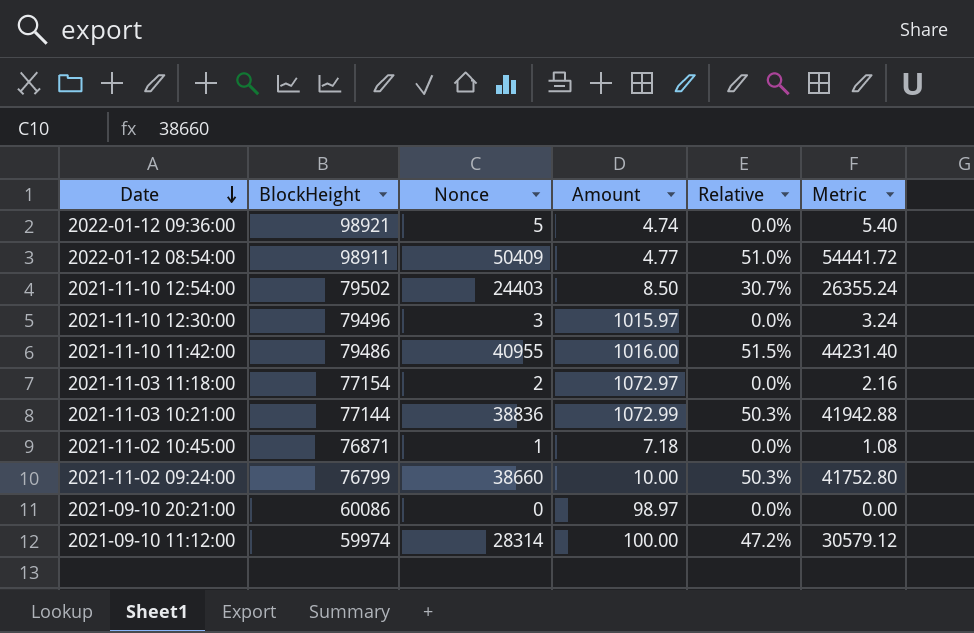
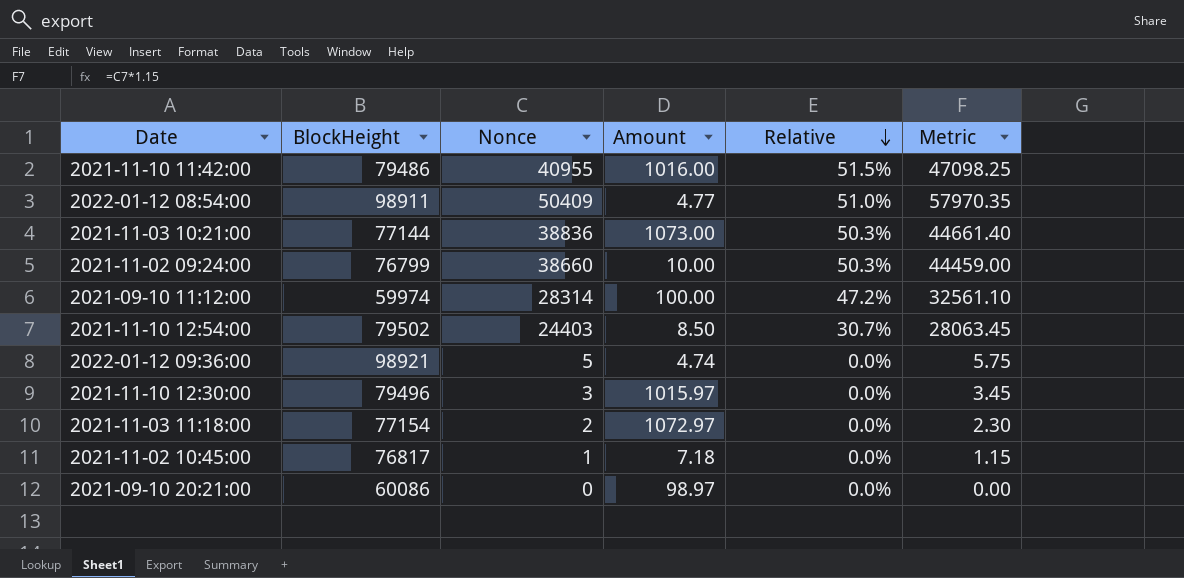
row order: Date descending -> Relative descending
column Metric | formula: [Nonce] * 1.08 -> [Nonce] * 1.15
2021-11-03 10:21:00 | Amount: 1072.99 -> 1073.00
2021-11-02 10:45:00 | BlockHeight: 76871 -> 76817

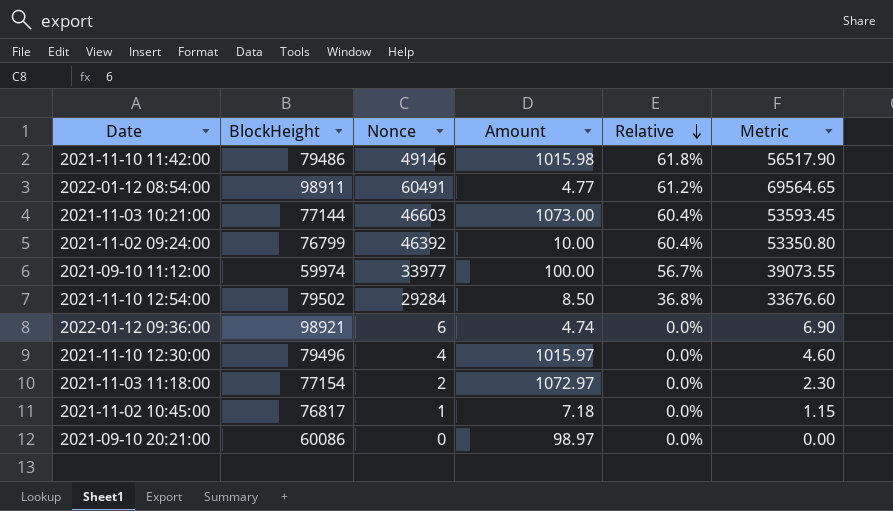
2021-11-10 11:42:00 | Nonce: 40955 -> 49146
2021-11-10 11:42:00 | Amount: 1016.00 -> 1015.98
2021-11-10 11:42:00 | Relative: 51.5% -> 61.8%
2021-11-10 11:42:00 | Metric: 47098.25 -> 56517.90
2022-01-12 08:54:00 | Nonce: 50409 -> 60491
2022-01-12 08:54:00 | Relative: 51.0% -> 61.2%
2022-01-12 08:54:00 | Metric: 57970.35 -> 69564.65
2021-11-03 10:21:00 | Nonce: 38836 -> 46603
2021-11-03 10:21:00 | Relative: 50.3% -> 60.4%
2021-11-03 10:21:00 | Metric: 44661.40 -> 53593.45
2021-11-02 09:24:00 | Nonce: 38660 -> 46392
2021-11-02 09:24:00 | Relative: 50.3% -> 60.4%
2021-11-02 09:24:00 | Metric: 44459.00 -> 53350.80
2021-09-10 11:12:00 | Nonce: 28314 -> 33977
2021-09-10 11:12:00 | Relative: 47.2% -> 56.7%
2021-09-10 11:12:00 | Metric: 32561.10 -> 39073.55
2021-11-10 12:54:00 | Nonce: 24403 -> 29284
2021-11-10 12:54:00 | Relative: 30.7% -> 36.8%
2021-11-10 12:54:00 | Metric: 28063.45 -> 33676.60
2022-01-12 09:36:00 | Nonce: 5 -> 6
2022-01-12 09:36:00 | Metric: 5.75 -> 6.90
2021-11-10 12:30:00 | Nonce: 3 -> 4
2021-11-10 12:30:00 | Metric: 3.45 -> 4.60

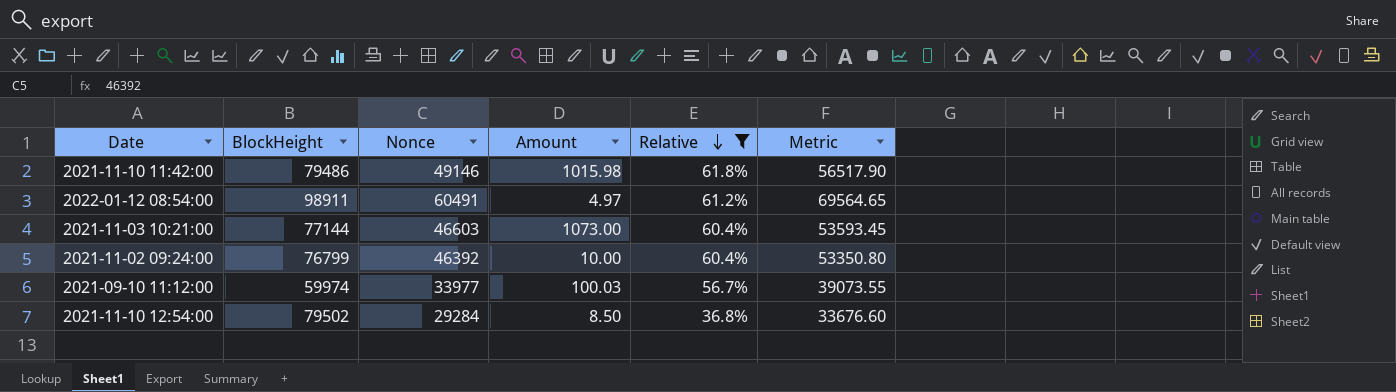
filter: none -> Relative != 0.0%
2022-01-12 08:54:00 | Amount: 4.77 -> 4.97
2021-09-10 11:12:00 | Amount: 100.00 -> 100.03

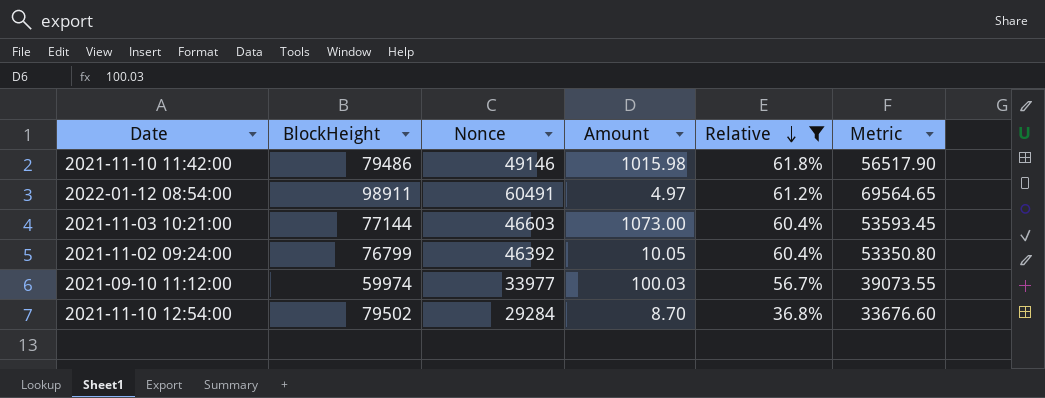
2021-11-02 09:24:00 | Amount: 10.00 -> 10.05
2021-11-10 12:54:00 | Amount: 8.50 -> 8.70

